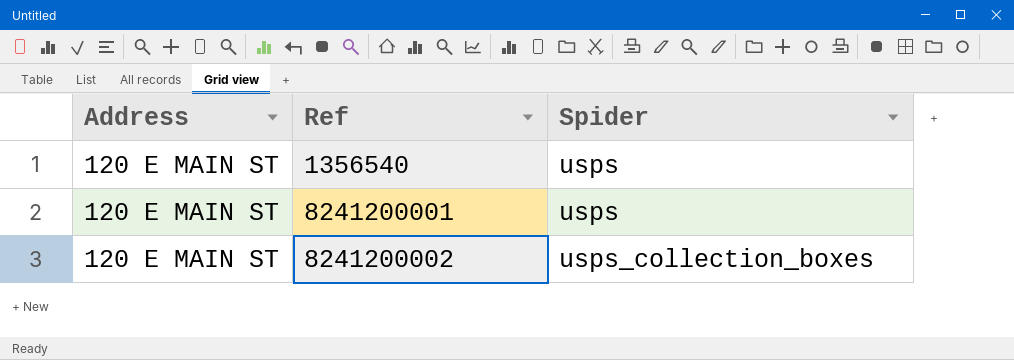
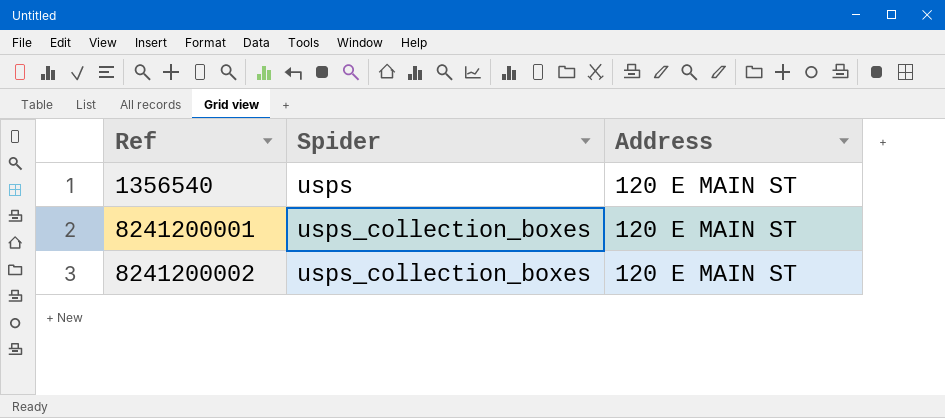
column Address | position: 1 -> 3
8241200001 | Spider: usps -> usps_collection_boxes

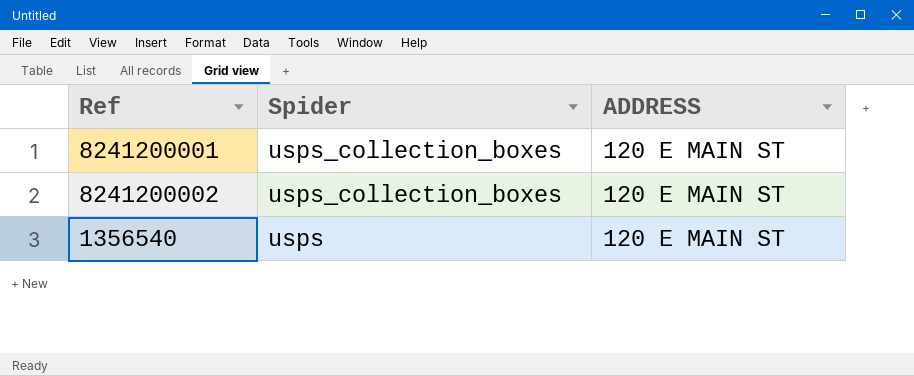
row order: Ref ascending -> Spider descending
column name: Address -> ADDRESS

